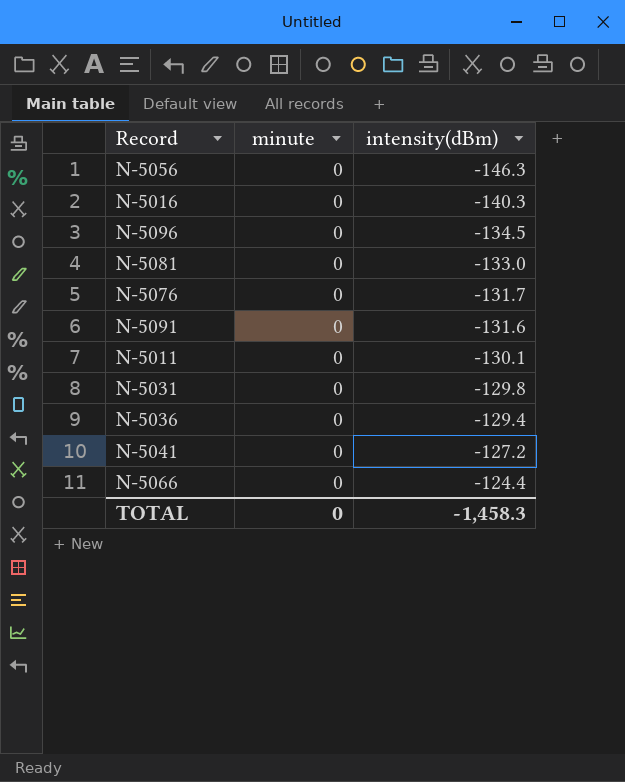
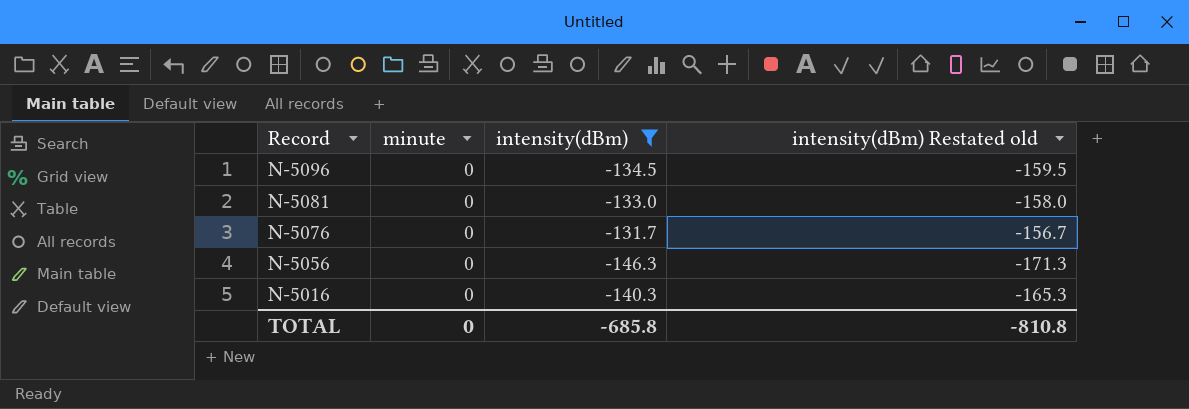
filter: none -> intensity(dBm) <= -131.7
row order: intensity(dBm) ascending -> Record descending
column intensity(dBm) Restated old | formula: none -> [intensity(dBm)] - 25
TOTAL | intensity(dBm): -1,458.3 -> -685.8

